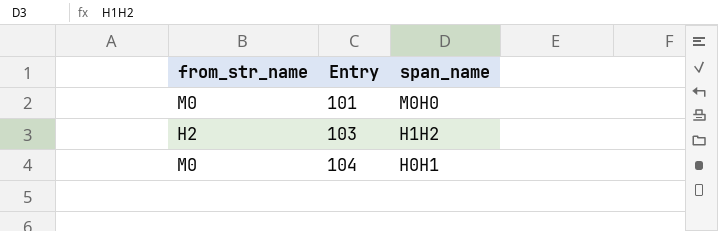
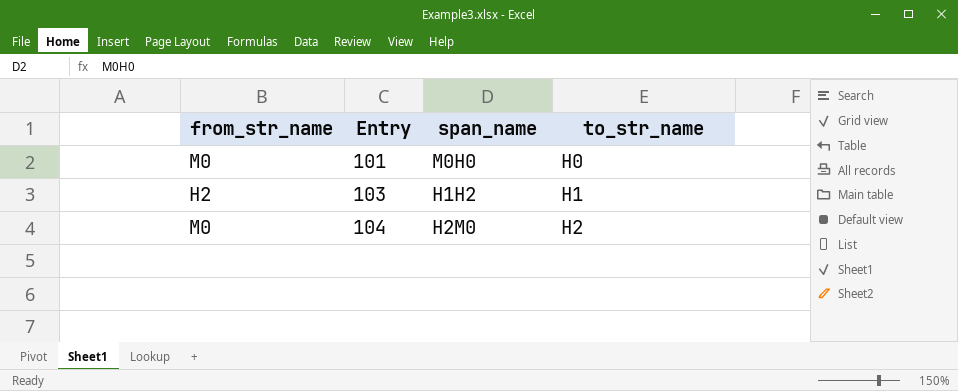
column to_str_name | position: none -> 4
104 | span_name: H0H1 -> H2M0

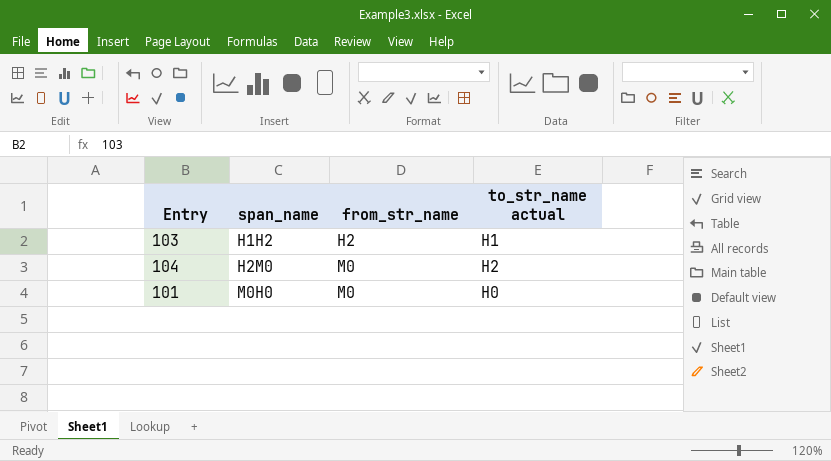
row order: Entry ascending -> span_name ascending
column from_str_name | position: 1 -> 3
column name: to_str_name -> to_str_name actual

